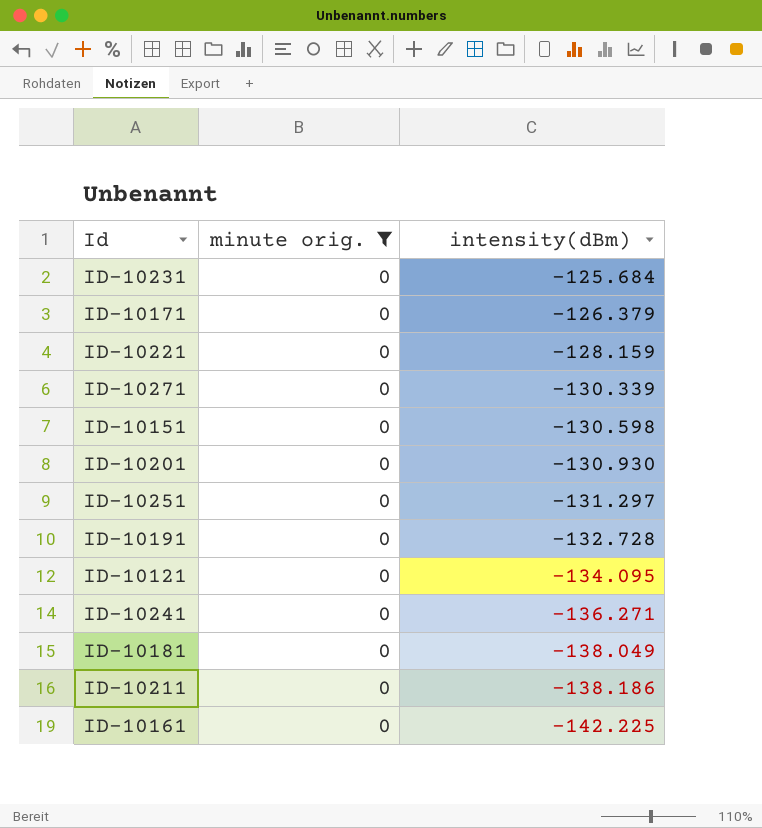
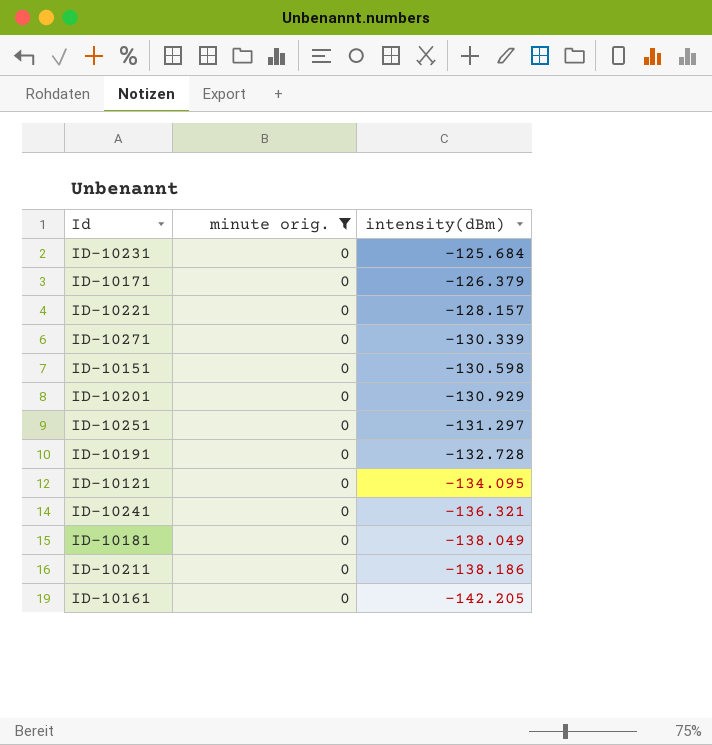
ID-10221 | intensity(dBm): -128.159 -> -128.157
ID-10201 | intensity(dBm): -130.930 -> -130.929
ID-10241 | intensity(dBm): -136.271 -> -136.321
ID-10161 | intensity(dBm): -142.225 -> -142.205

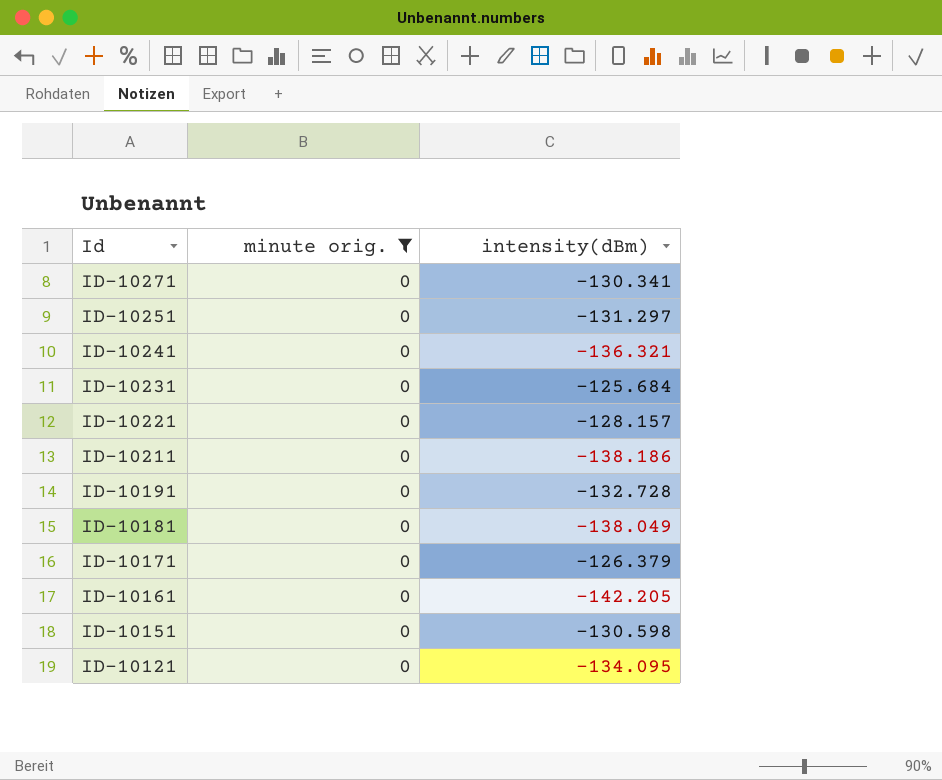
row order: intensity(dBm) descending -> Id descending
row ID-10201: 0 | -130.929 -> none
ID-10271 | intensity(dBm): -130.339 -> -130.341

